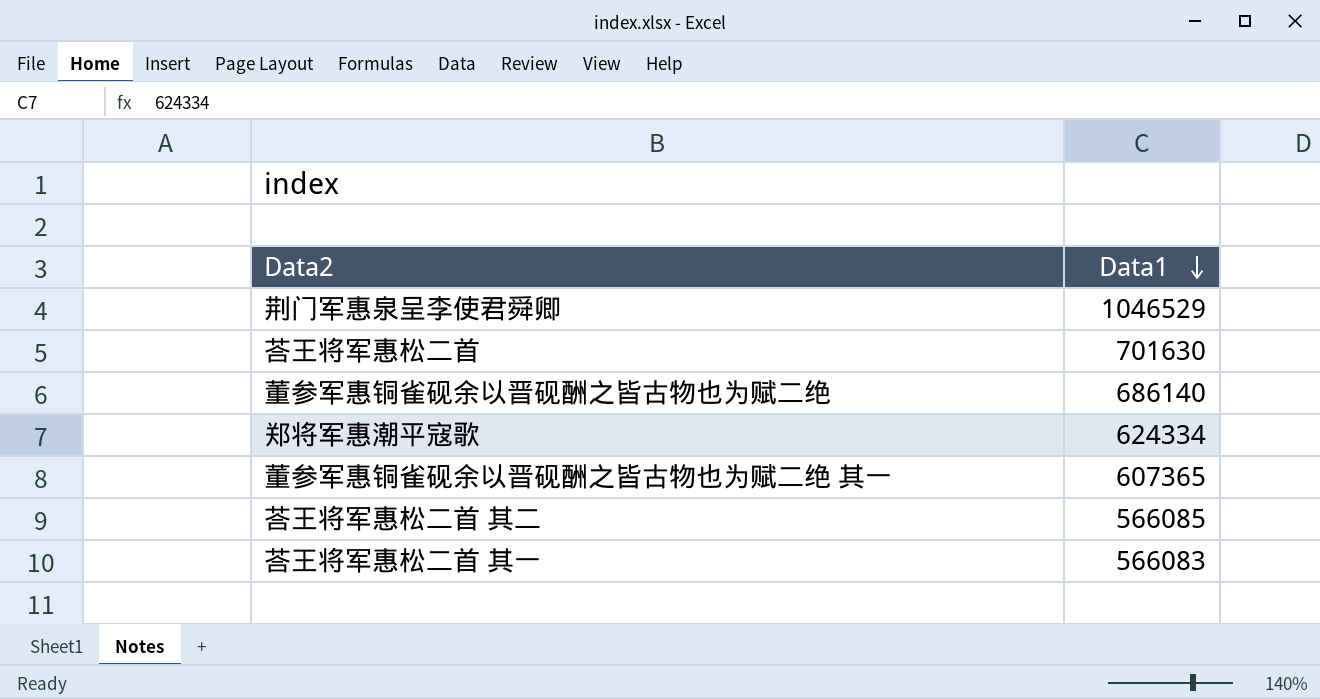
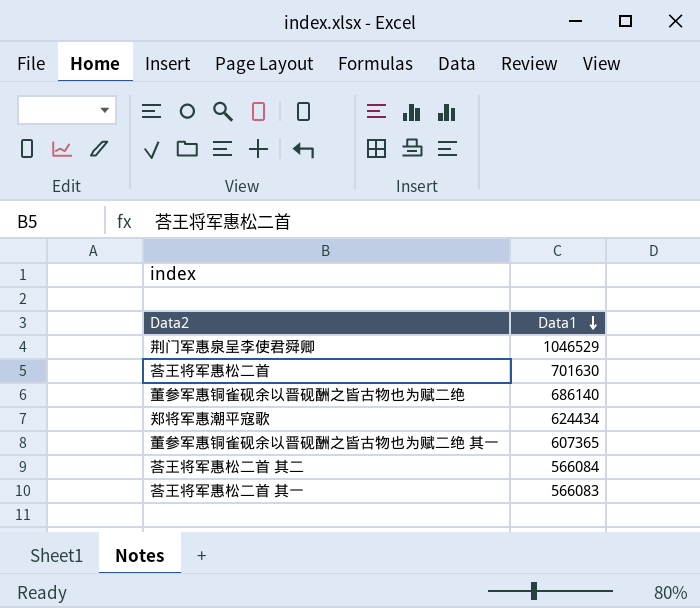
郑将军惠潮平寇歌 | Data1: 624334 -> 624434
荅王将军惠松二首 其二 | Data1: 566085 -> 566084

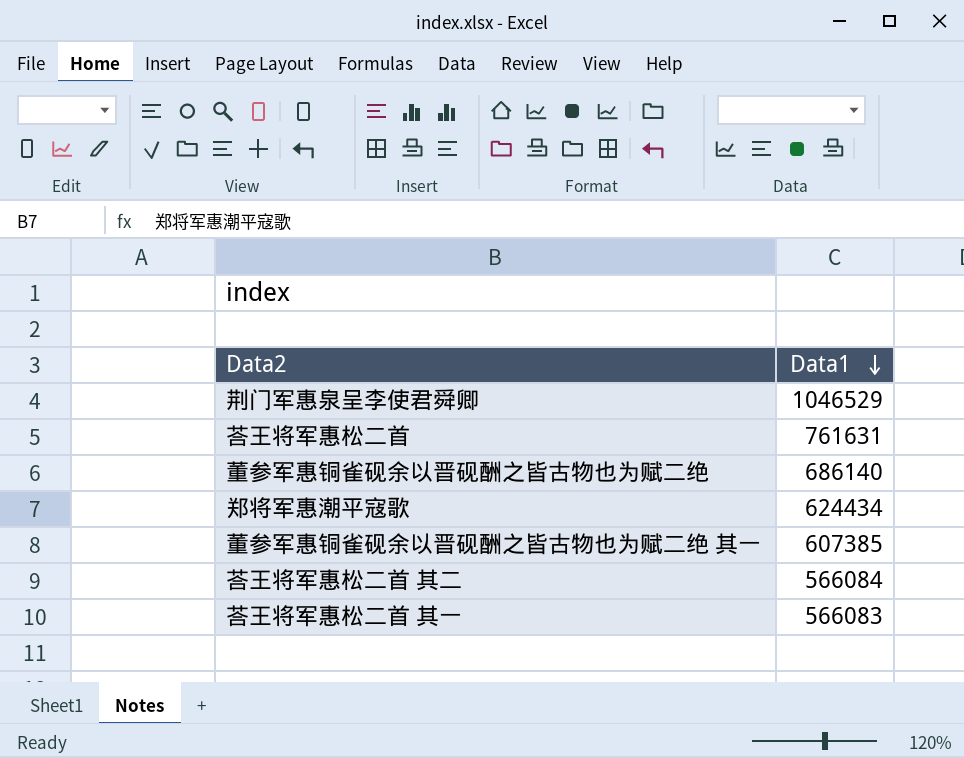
荅王将军惠松二首 | Data1: 701630 -> 761631
董参军惠铜雀砚余以晋砚酬之皆古物也为赋二绝 其一 | Data1: 607365 -> 607385

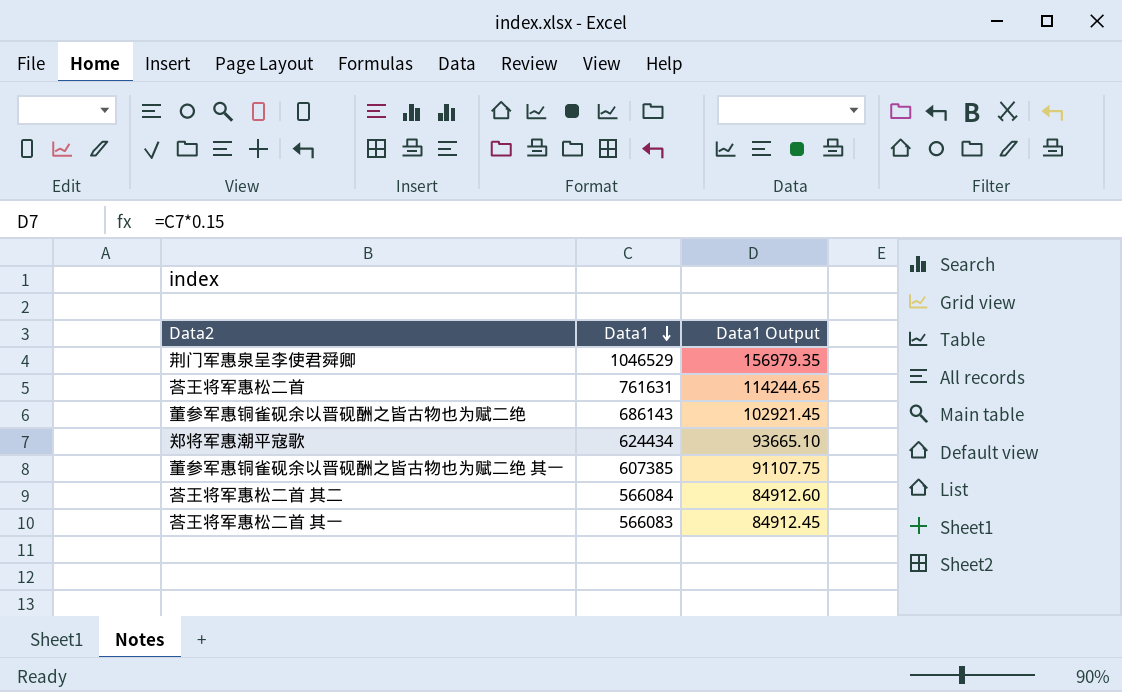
column Data1 Output | formula: none -> [Data1] * 0.15
董参军惠铜雀砚余以晋砚酬之皆古物也为赋二绝 | Data1: 686140 -> 686143

